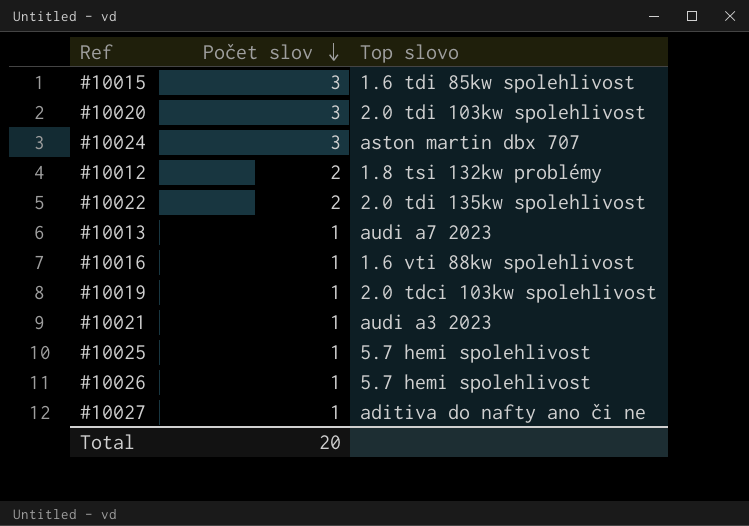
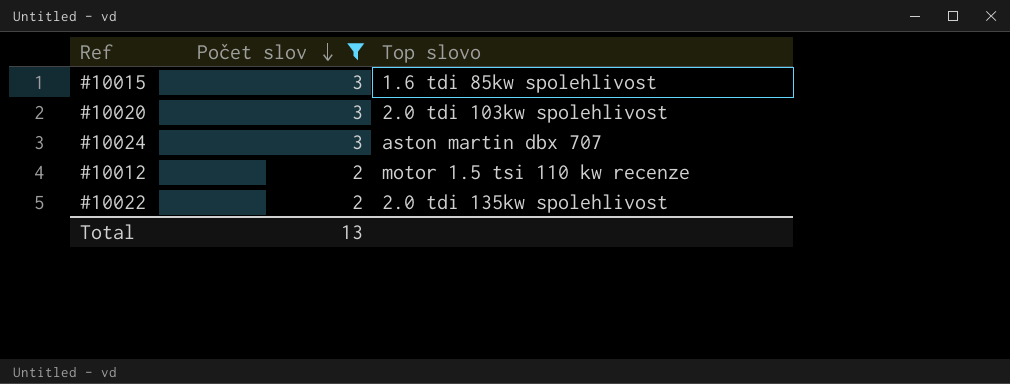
filter: none -> Počet slov != 1
#10012 | Top slovo: 1.8 tsi 132kw problémy -> motor 1.5 tsi 110 kw recenze
Total | Počet slov: 20 -> 13

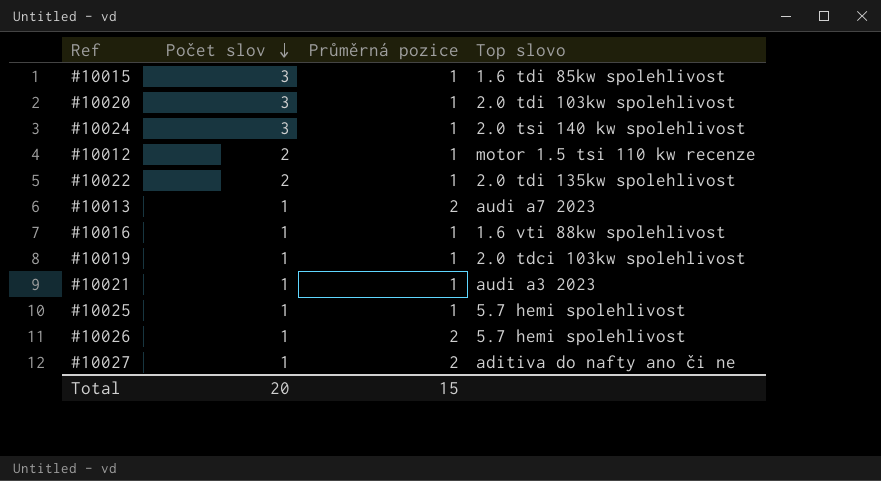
filter: Počet slov != 1 -> none
column Průměrná pozice | position: none -> 3
#10024 | Top slovo: aston martin dbx 707 -> 2.0 tsi 140 kw spolehlivost
Total | Počet slov: 13 -> 20

